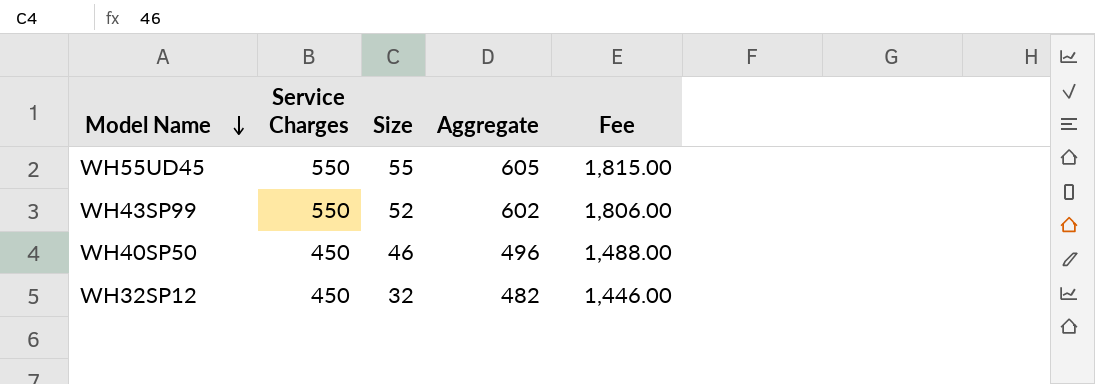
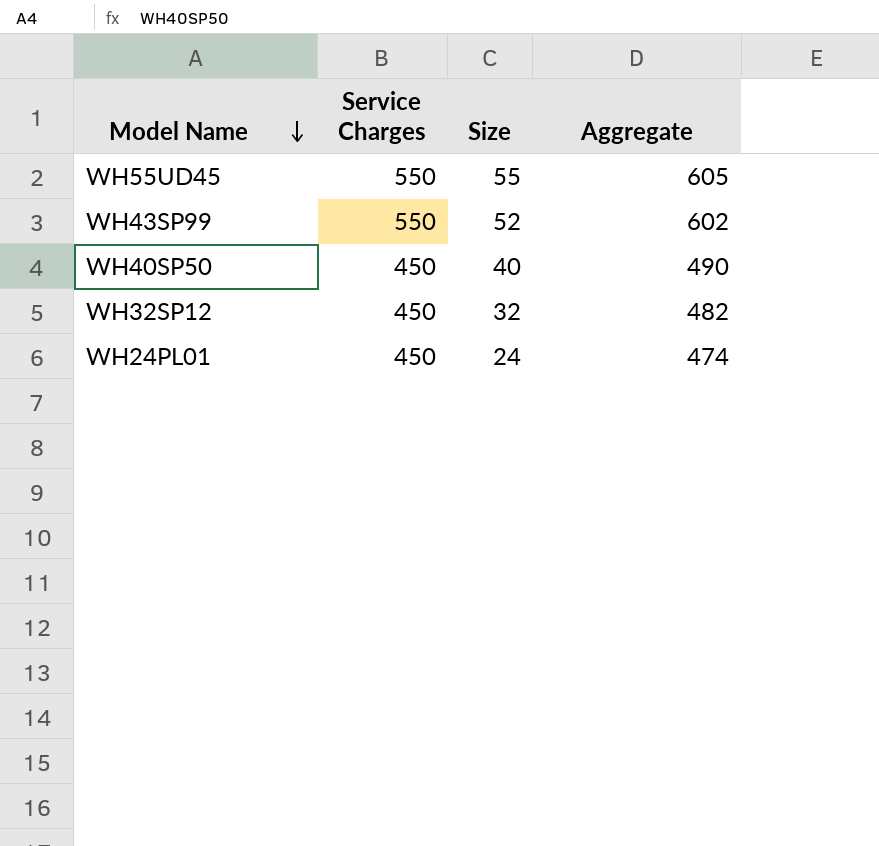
column Fee | formula: [Aggregate] * 3 -> none
WH40SP50 | Size: 46 -> 40
WH40SP50 | Aggregate: 496 -> 490
row WH24PL01: none -> 450 | 24 | 474

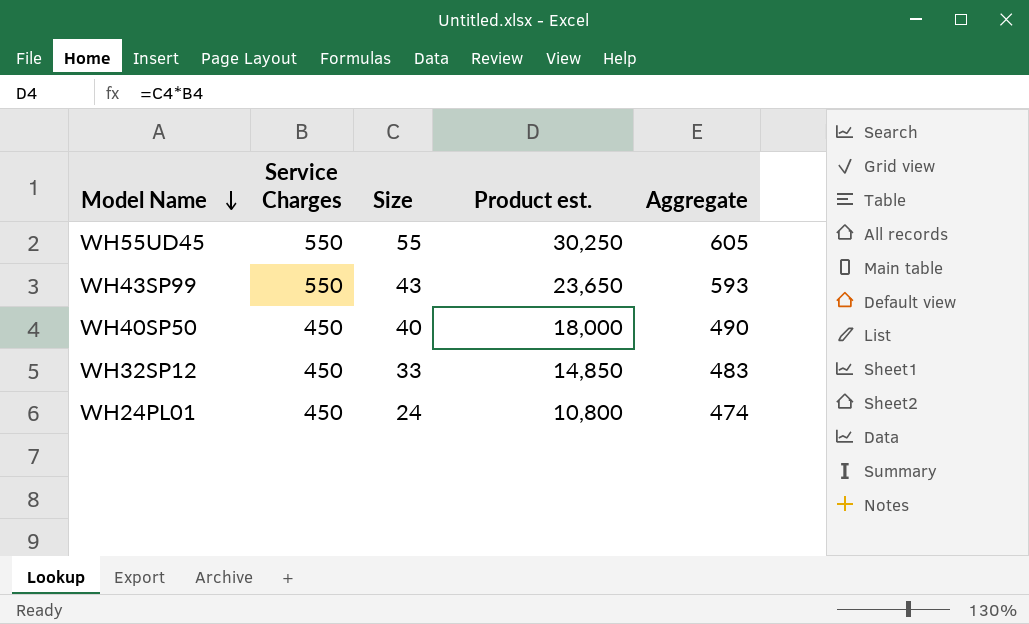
column Product est. | formula: none -> [Service Charges] * [Size]
WH43SP99 | Size: 52 -> 43
WH43SP99 | Aggregate: 602 -> 593
WH32SP12 | Size: 32 -> 33
WH32SP12 | Aggregate: 482 -> 483

